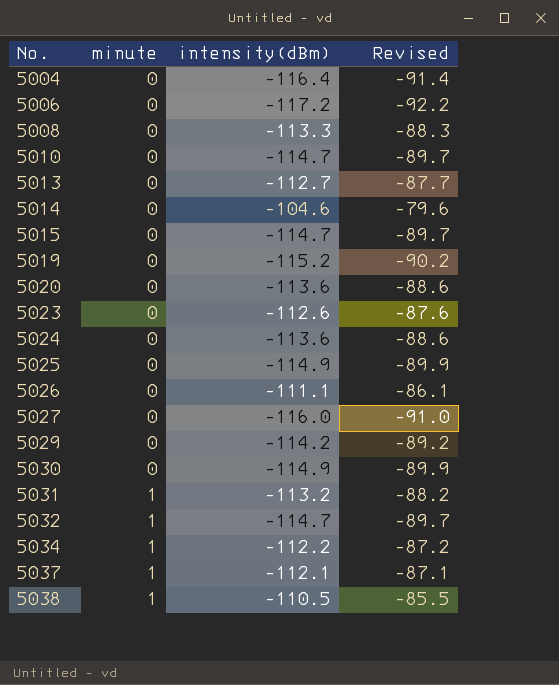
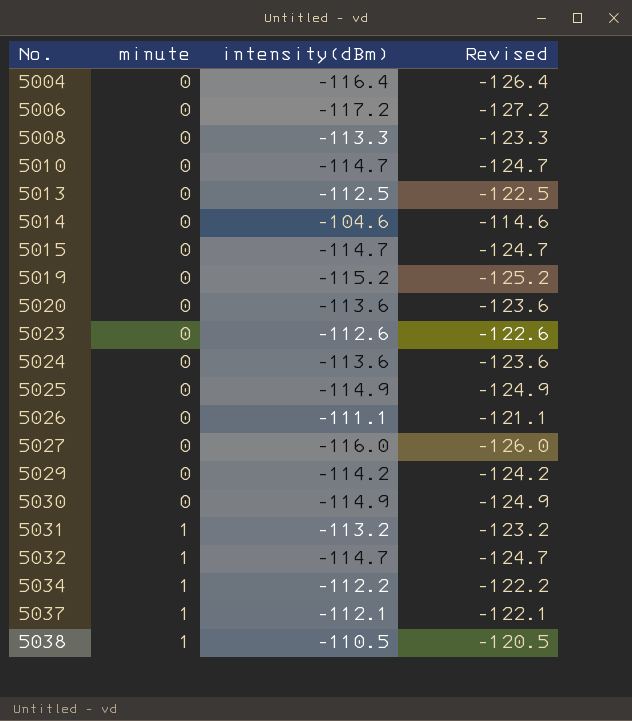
column Revised | formula: [intensity(dBm)] + 25 -> [intensity(dBm)] - 10
5013 | intensity(dBm): -112.7 -> -112.5

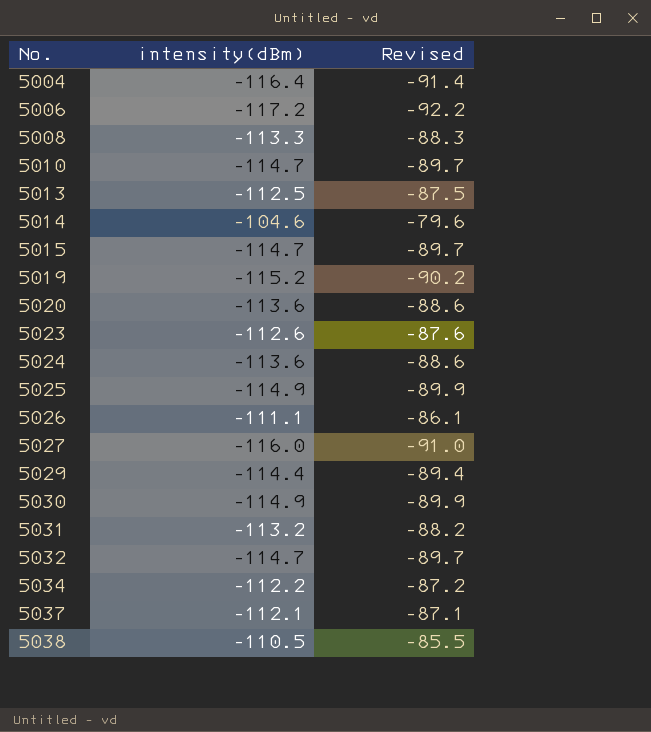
column minute | position: 2 -> none
column Revised | formula: [intensity(dBm)] - 10 -> [intensity(dBm)] + 25
5029 | intensity(dBm): -114.2 -> -114.4

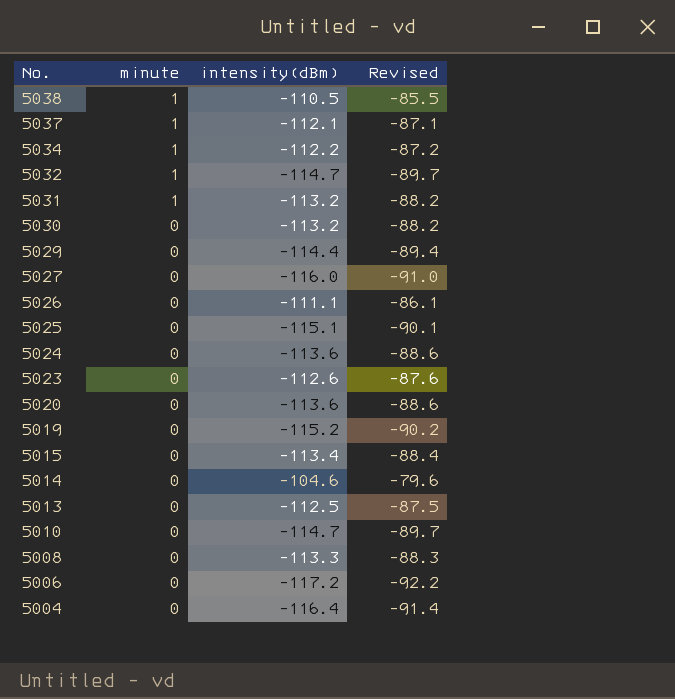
row order: No. ascending -> No. descending
column minute | position: none -> 2
5030 | intensity(dBm): -114.9 -> -113.2
5030 | Revised: -89.9 -> -88.2
5025 | intensity(dBm): -114.9 -> -115.1
5025 | Revised: -89.9 -> -90.1
5015 | intensity(dBm): -114.7 -> -113.4
5015 | Revised: -89.7 -> -88.4

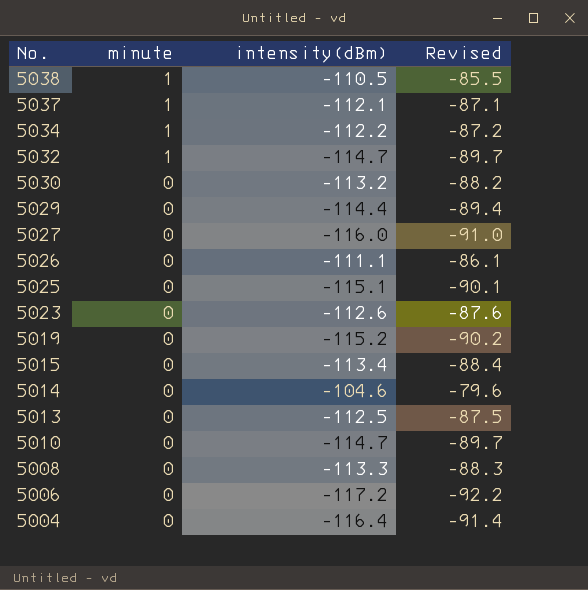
row 5031: 1 | -113.2 | -88.2 -> none
row 5024: 0 | -113.6 | -88.6 -> none
row 5020: 0 | -113.6 | -88.6 -> none

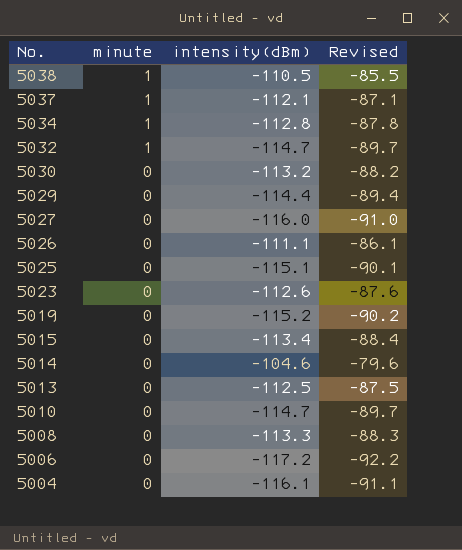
5034 | intensity(dBm): -112.2 -> -112.8
5034 | Revised: -87.2 -> -87.8
5004 | intensity(dBm): -116.4 -> -116.1
5004 | Revised: -91.4 -> -91.1

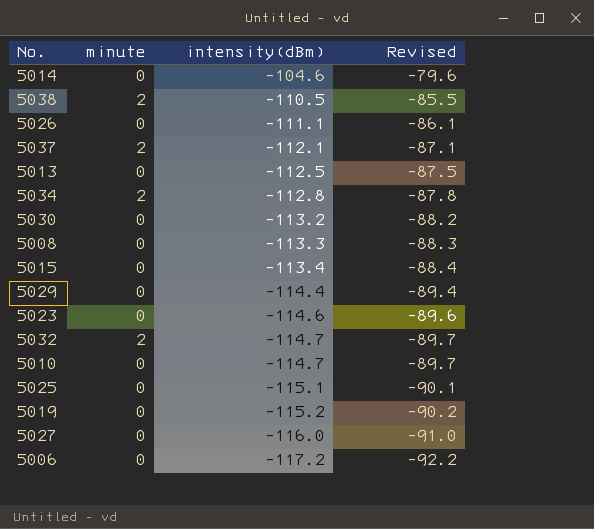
row order: No. descending -> intensity(dBm) descending
row 5004: 0 | -116.1 | -91.1 -> none
5038 | minute: 1 -> 2
5037 | minute: 1 -> 2
5034 | minute: 1 -> 2
5023 | intensity(dBm): -112.6 -> -114.6
5023 | Revised: -87.6 -> -89.6
5032 | minute: 1 -> 2

